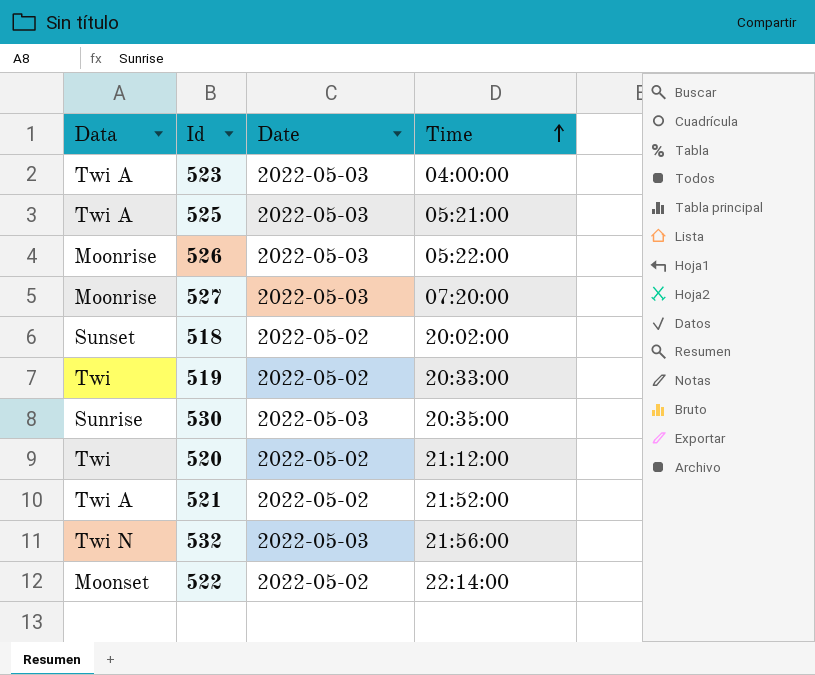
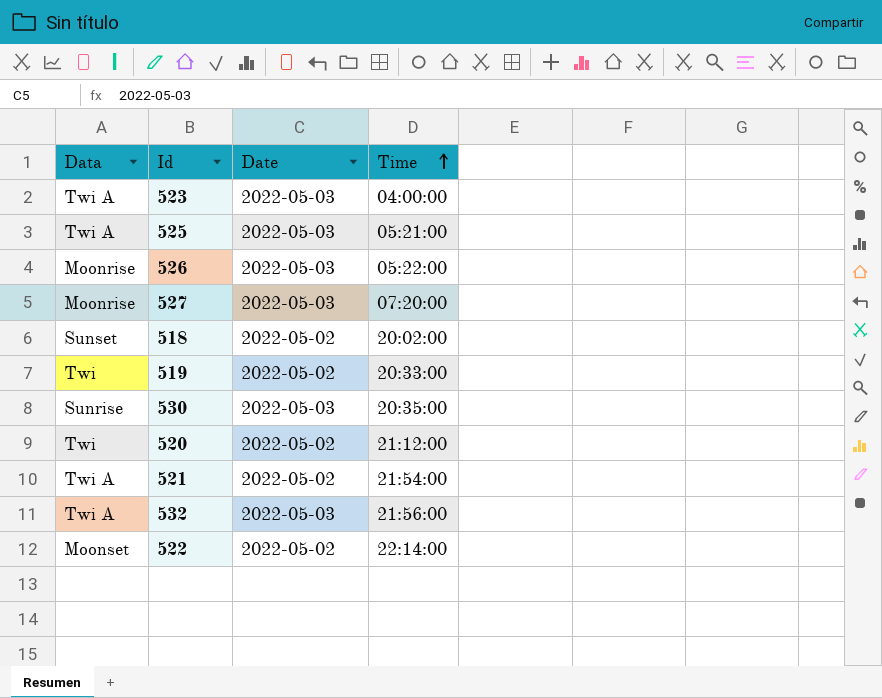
521 | Time: 21:52:00 -> 21:54:00
532 | Data: Twi N -> Twi A

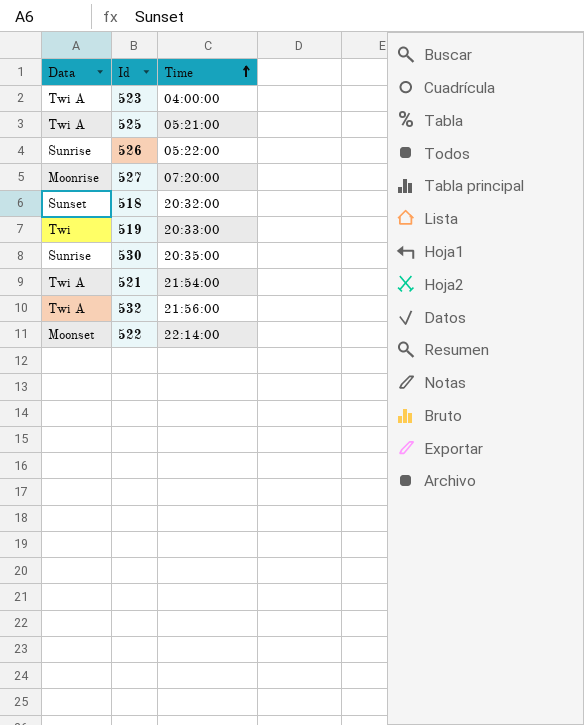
column Date | position: 3 -> none
row 520: Twi | 2022-05-02 | 21:12:00 -> none
526 | Data: Moonrise -> Sunrise
518 | Time: 20:02:00 -> 20:32:00

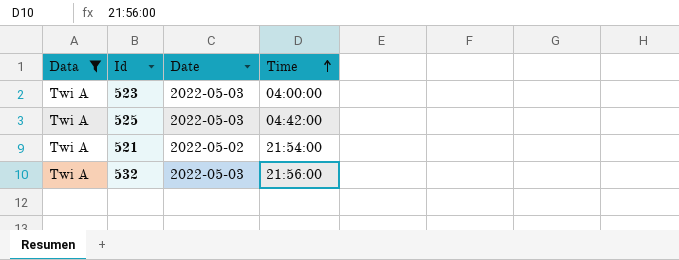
filter: none -> Data = Twi A
column Date | position: none -> 3
525 | Time: 05:21:00 -> 04:42:00

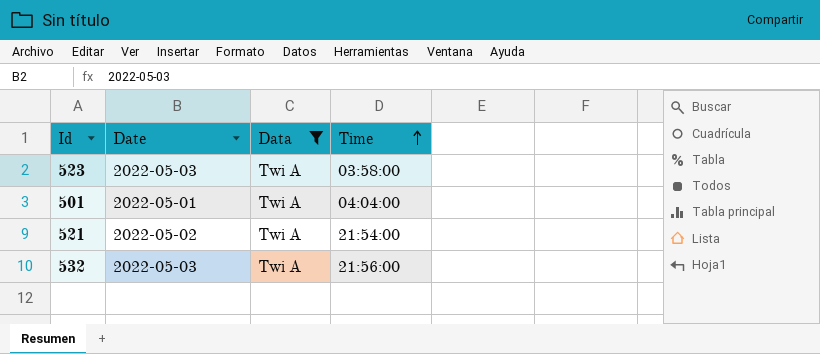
column Data | position: 1 -> 3
row 525: Twi A | 2022-05-03 | 04:42:00 -> none
523 | Time: 04:00:00 -> 03:58:00
row 501: none -> 2022-05-01 | Twi A | 04:04:00

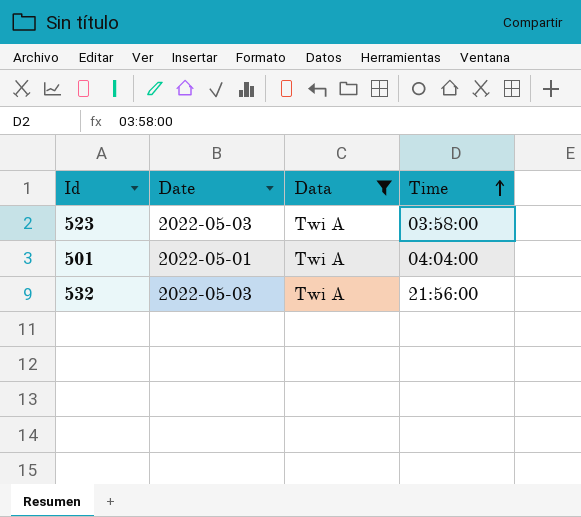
row 521: 2022-05-02 | Twi A | 21:54:00 -> none

